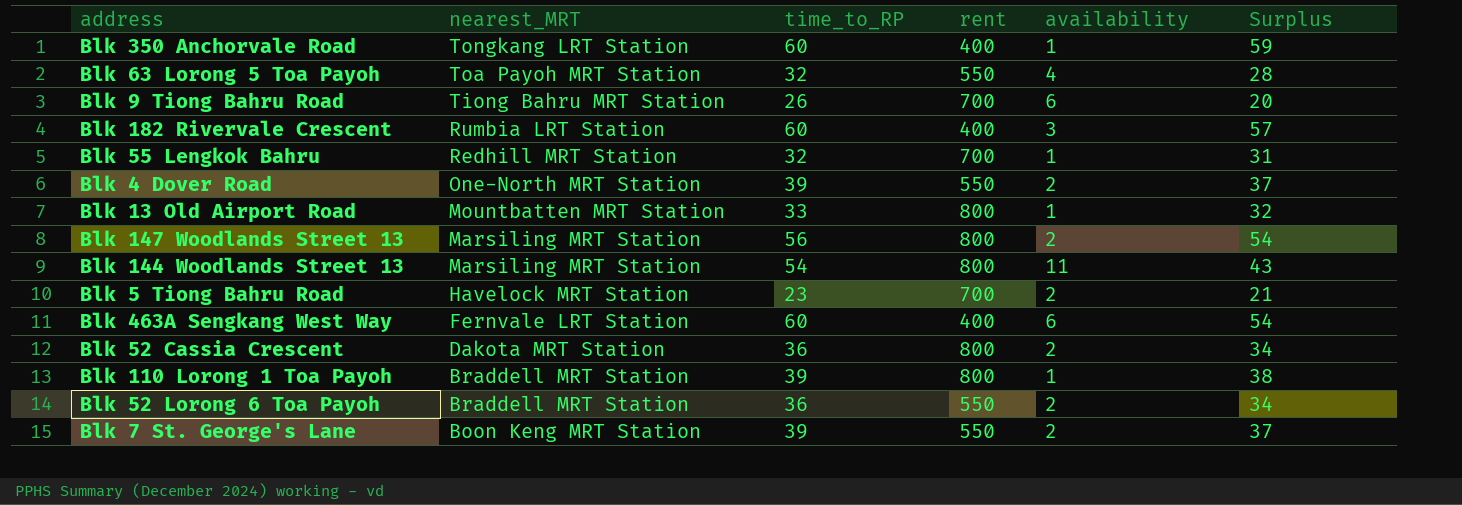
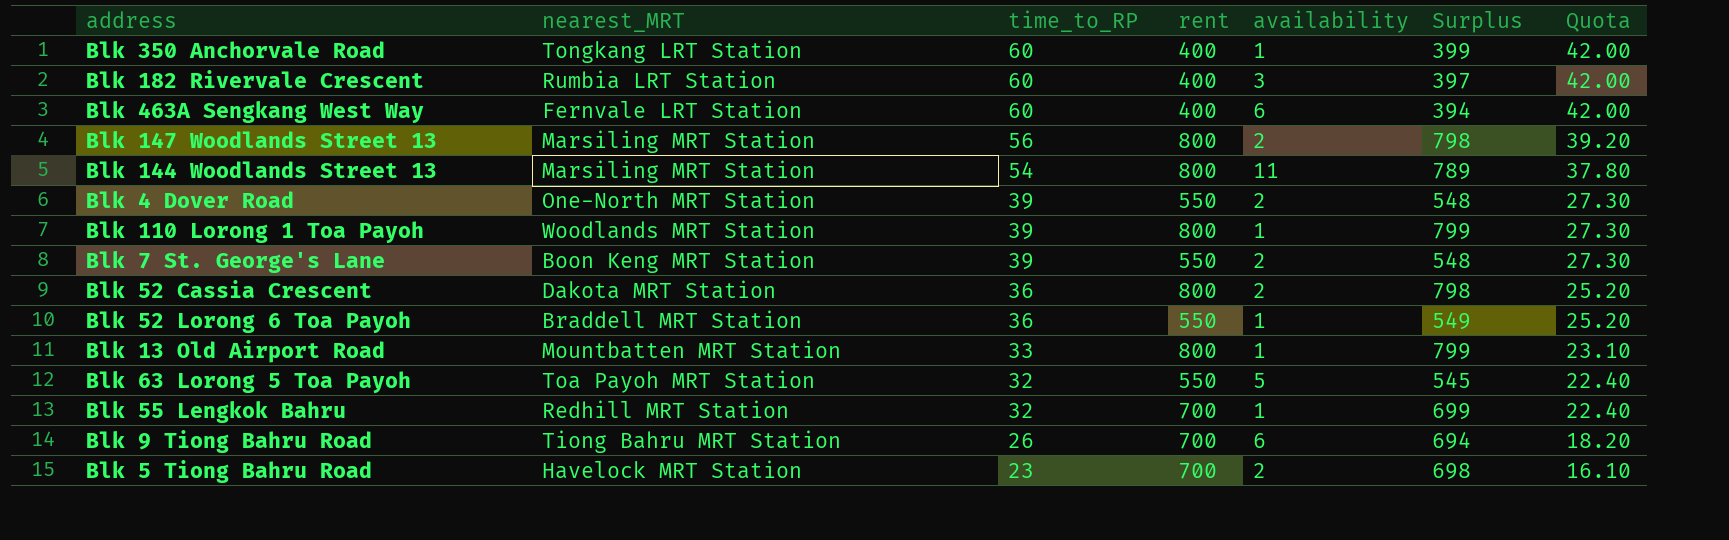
row order: nearest_MRT descending -> time_to_RP descending
column Surplus | formula: [time_to_RP] - [availability] -> [rent] - [availability]
column Quota | formula: none -> [time_to_RP] * 0.7
Blk 110 Lorong 1 Toa Payoh | nearest_MRT: Braddell MRT Station -> Woodlands MRT Station
Blk 52 Lorong 6 Toa Payoh | availability: 2 -> 1
Blk 63 Lorong 5 Toa Payoh | availability: 4 -> 5

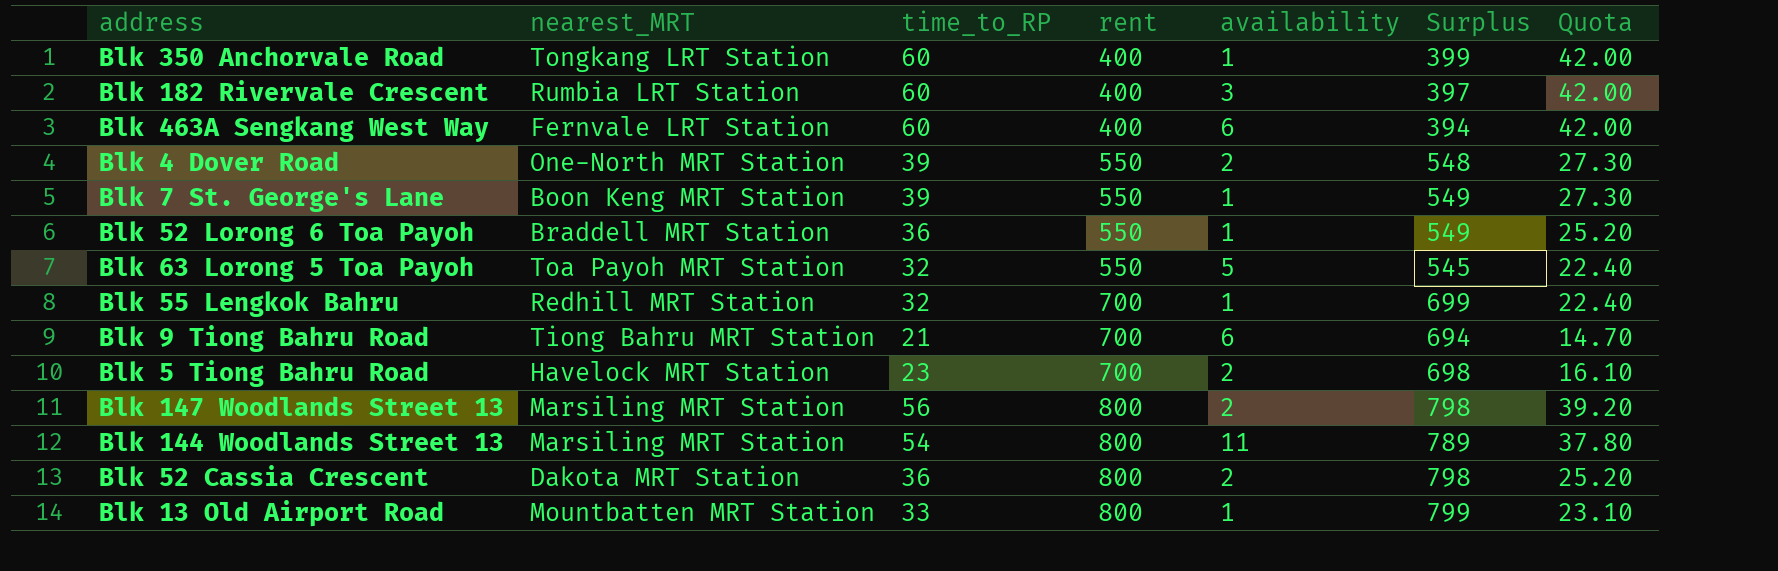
row order: time_to_RP descending -> rent ascending
row Blk 110 Lorong 1 Toa Payoh: Woodlands MRT Station | 39 | 800 | 1 | 799 | 27.30 -> none
Blk 7 St. George's Lane | availability: 2 -> 1
Blk 7 St. George's Lane | Surplus: 548 -> 549
Blk 9 Tiong Bahru Road | time_to_RP: 26 -> 21
Blk 9 Tiong Bahru Road | Quota: 18.20 -> 14.70

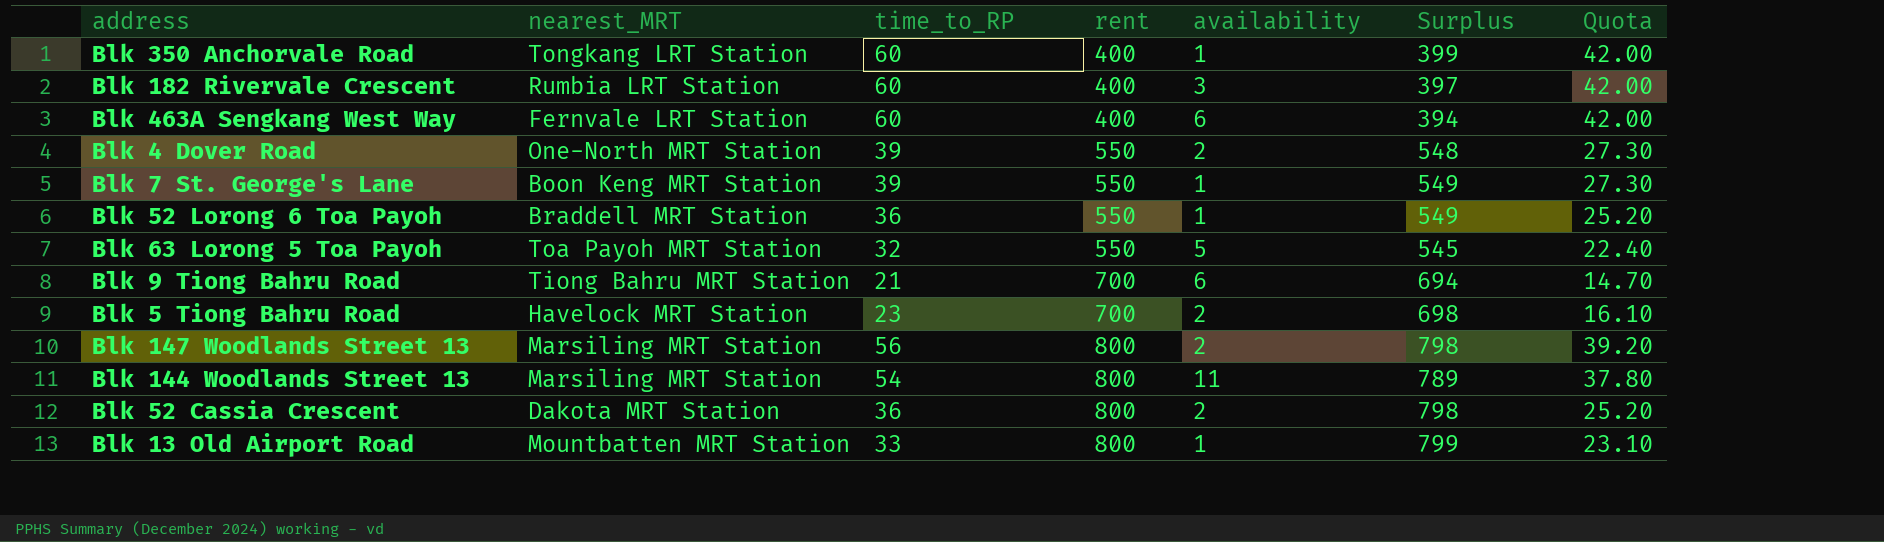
row Blk 55 Lengkok Bahru: Redhill MRT Station | 32 | 700 | 1 | 699 | 22.40 -> none

